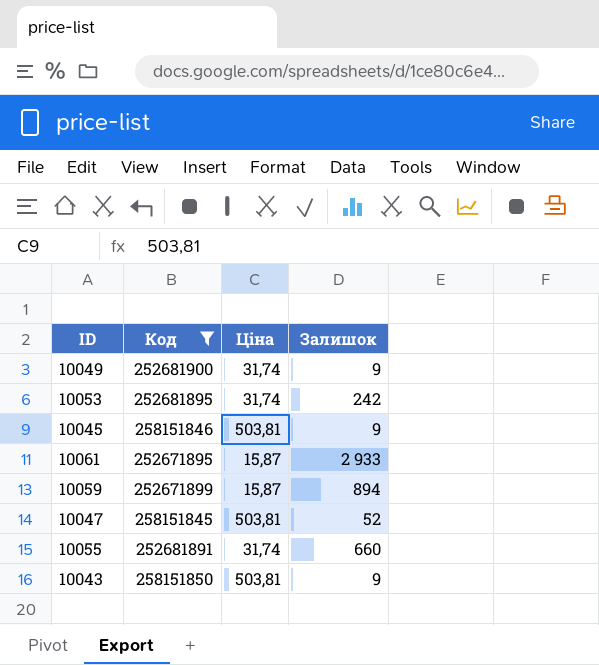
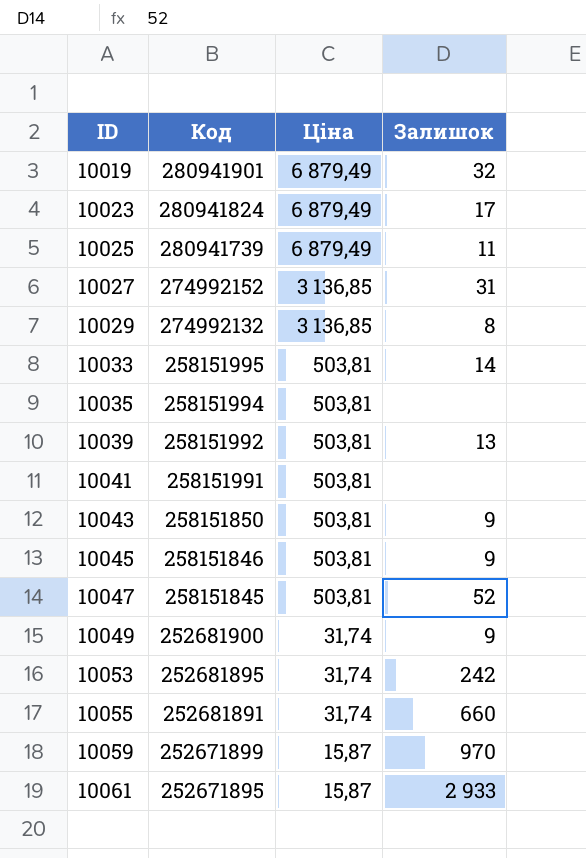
filter: Код <= 258151850 -> none
row order: none -> ID ascending
10059 | Залишок: 894 -> 970

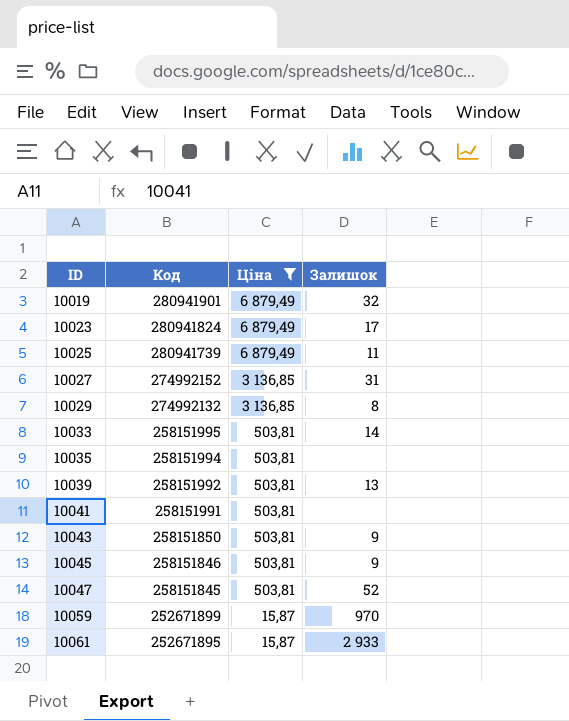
filter: none -> Ціна != 31,74

